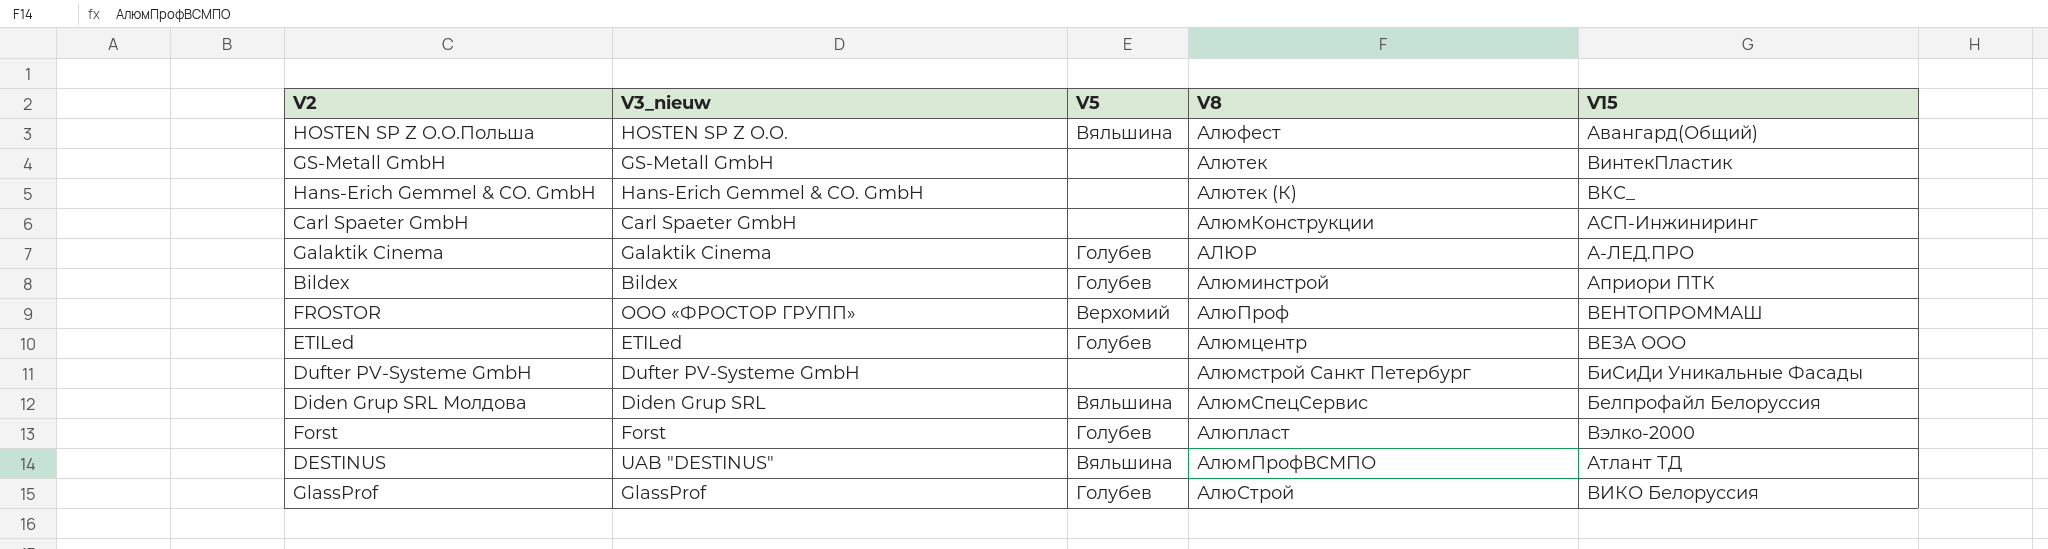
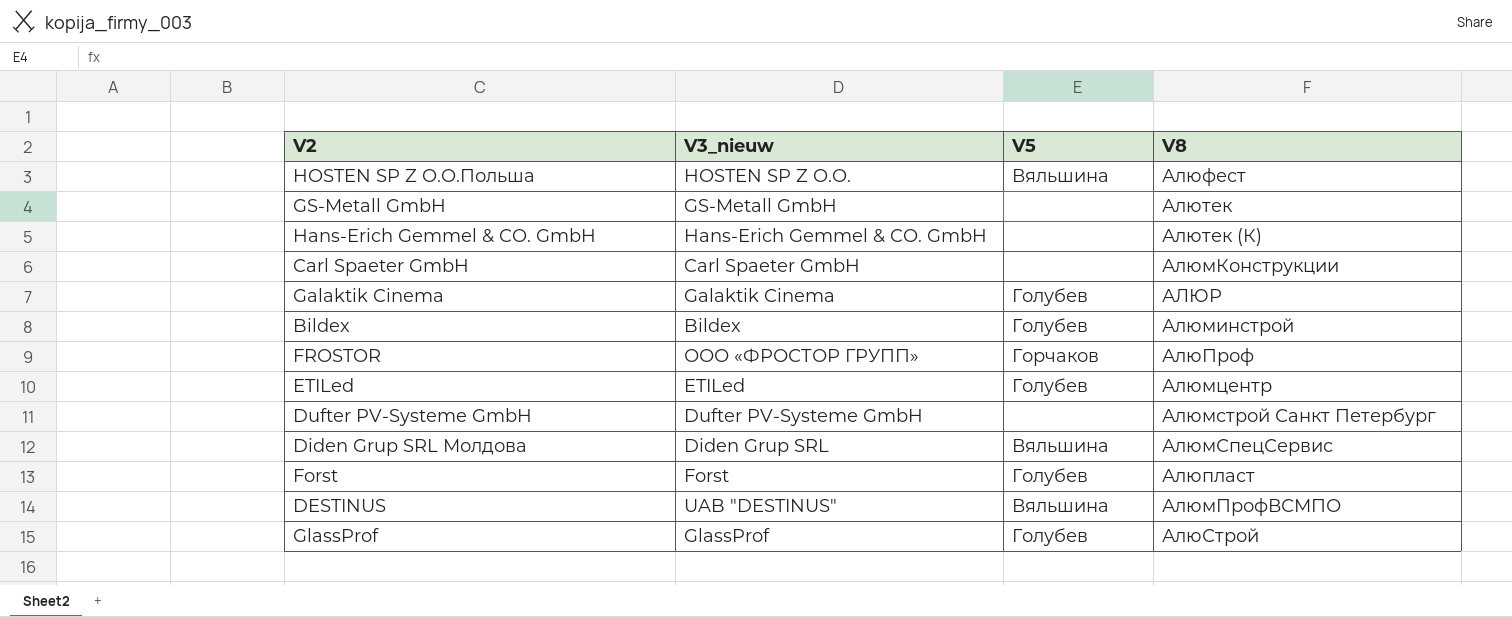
column V15 | position: 5 -> none
FROSTOR | V5: Верхомий -> Горчаков

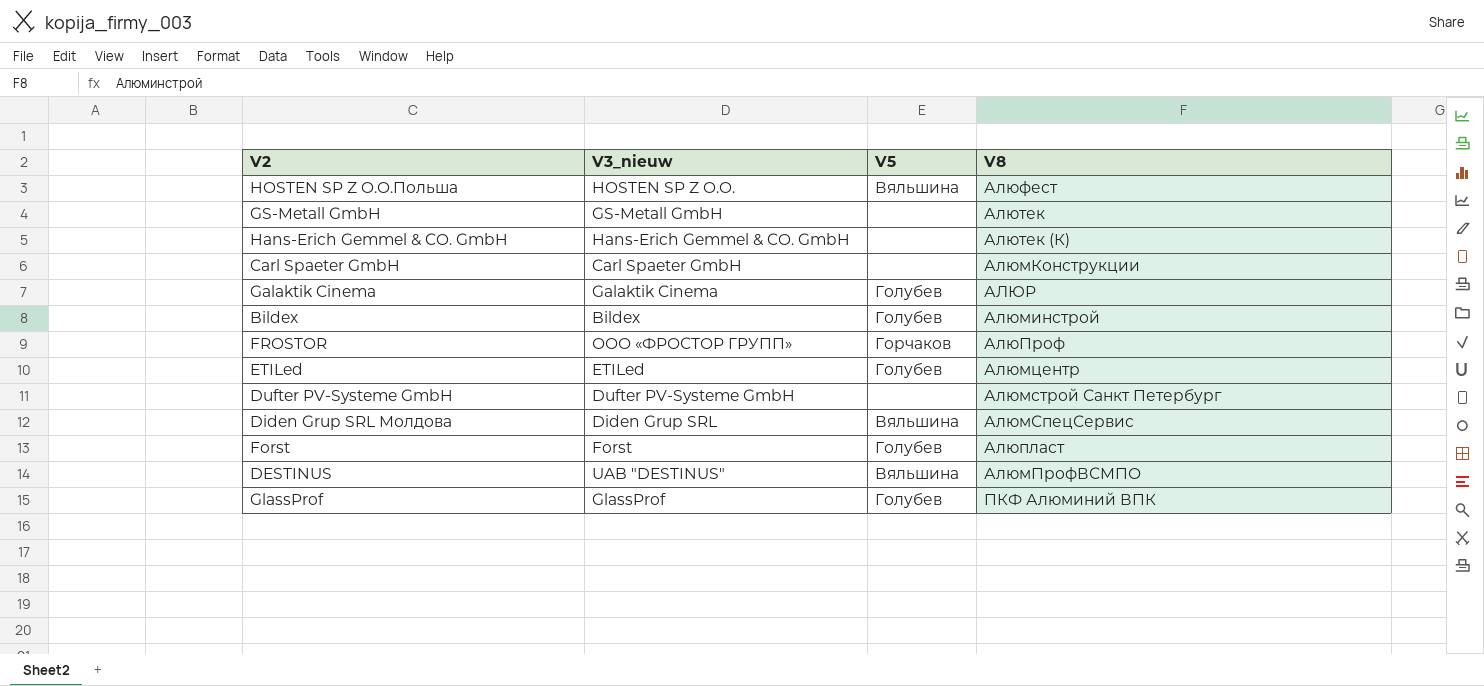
GlassProf | V8: АлюСтрой -> ПКФ Алюминий ВПК

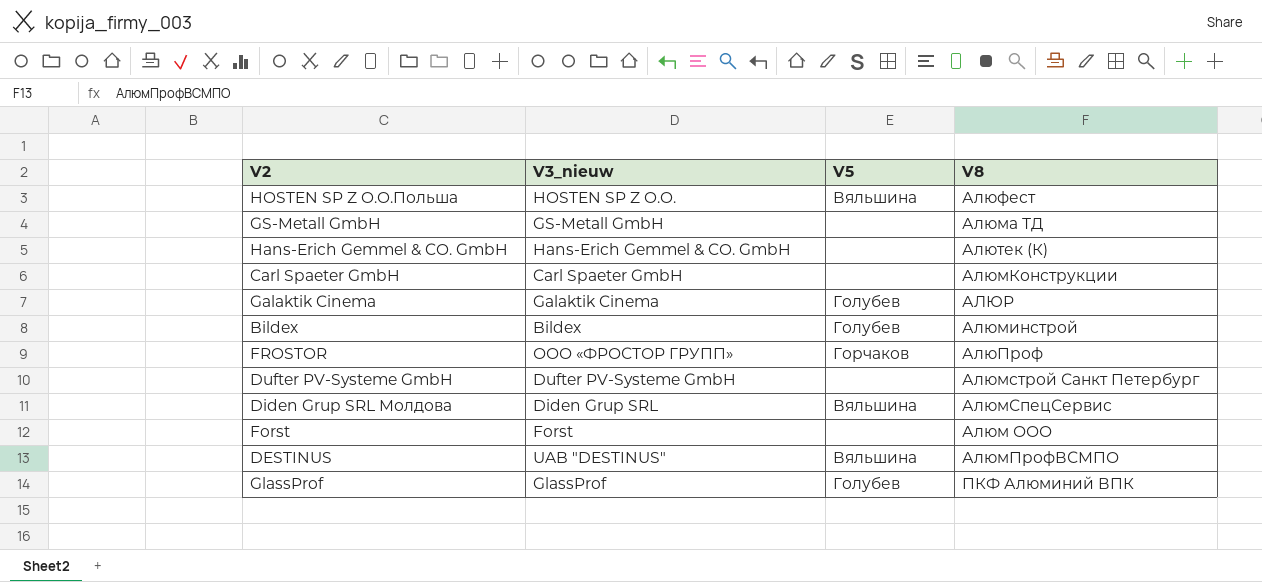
row ETILed: ETILed | Голубев | Алюмцентр -> none
GS-Metall GmbH | V8: Алютек -> Алюма ТД
Forst | V5: Голубев -> none
Forst | V8: Алюпласт -> Алюм ООО

